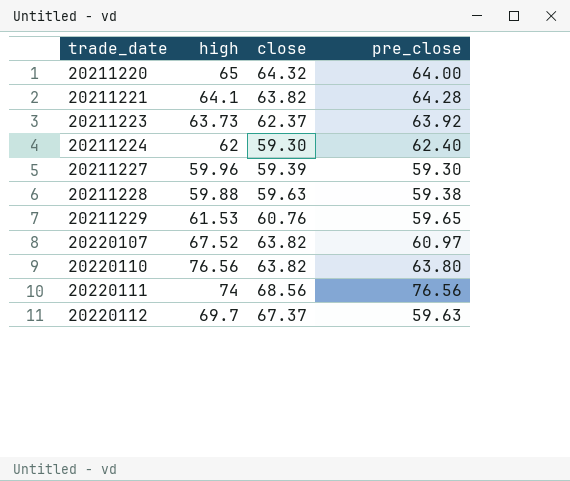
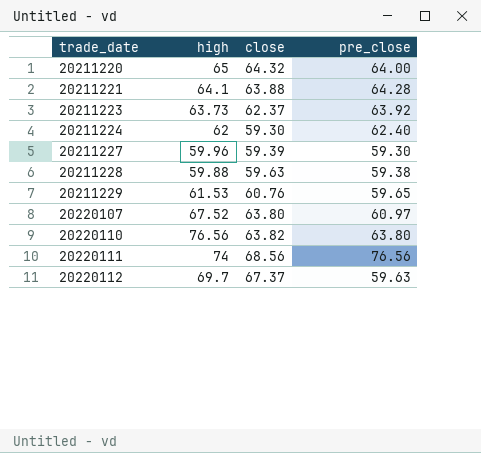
20211221 | close: 63.82 -> 63.88
20220107 | close: 63.82 -> 63.80

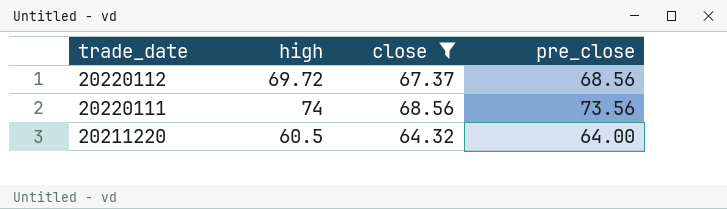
filter: none -> close >= 64.32
row order: trade_date ascending -> trade_date descending
20220112 | high: 69.7 -> 69.72
20220112 | pre_close: 59.63 -> 68.56
20220111 | pre_close: 76.56 -> 73.56
20211220 | high: 65 -> 60.5

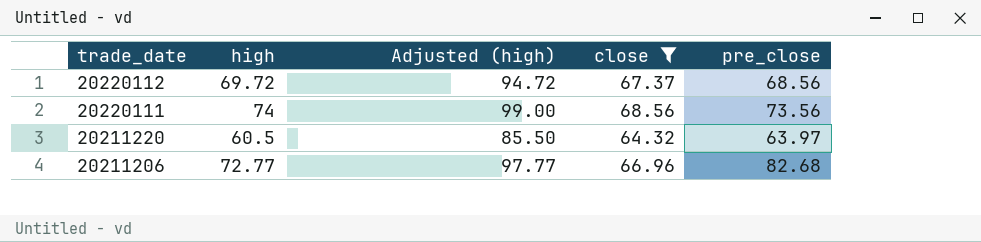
column Adjusted (high) | formula: none -> [high] + 25
20211220 | pre_close: 64.00 -> 63.97
row 20211206: none -> 72.77 | 97.77 | 66.96 | 82.68

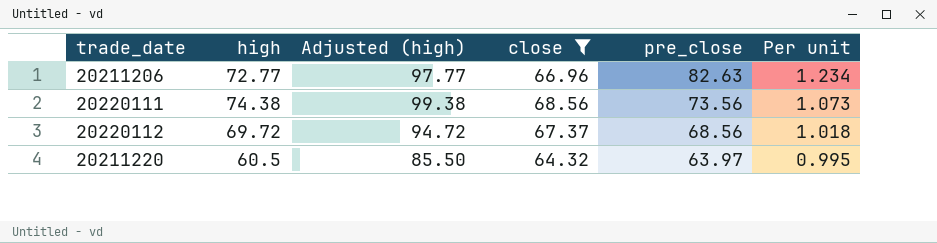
row order: trade_date descending -> pre_close descending
column Per unit | formula: none -> [pre_close] / [close]
20211206 | pre_close: 82.68 -> 82.63
20220111 | high: 74 -> 74.38
20220111 | Adjusted (high): 99.00 -> 99.38

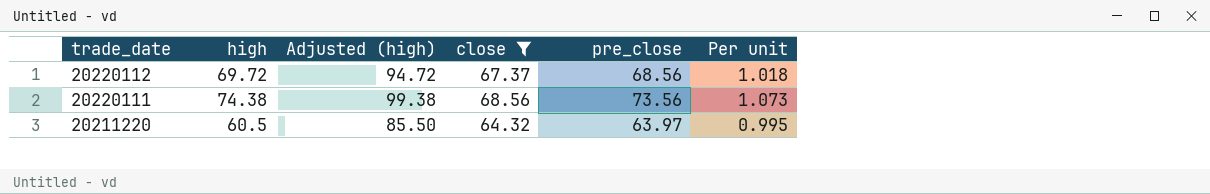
row order: pre_close descending -> trade_date descending
row 20211206: 72.77 | 97.77 | 66.96 | 82.63 | 1.234 -> none

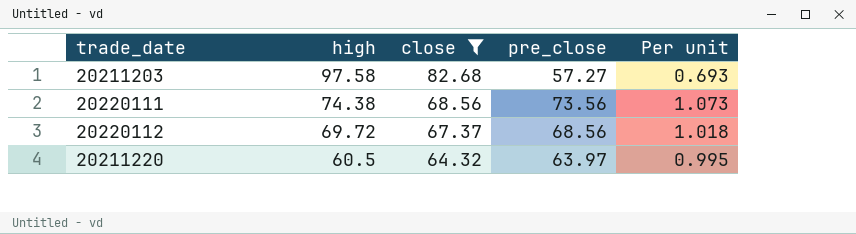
row order: trade_date descending -> high descending
column Adjusted (high) | formula: [high] + 25 -> none
row 20211203: none -> 97.58 | 82.68 | 57.27 | 0.693

